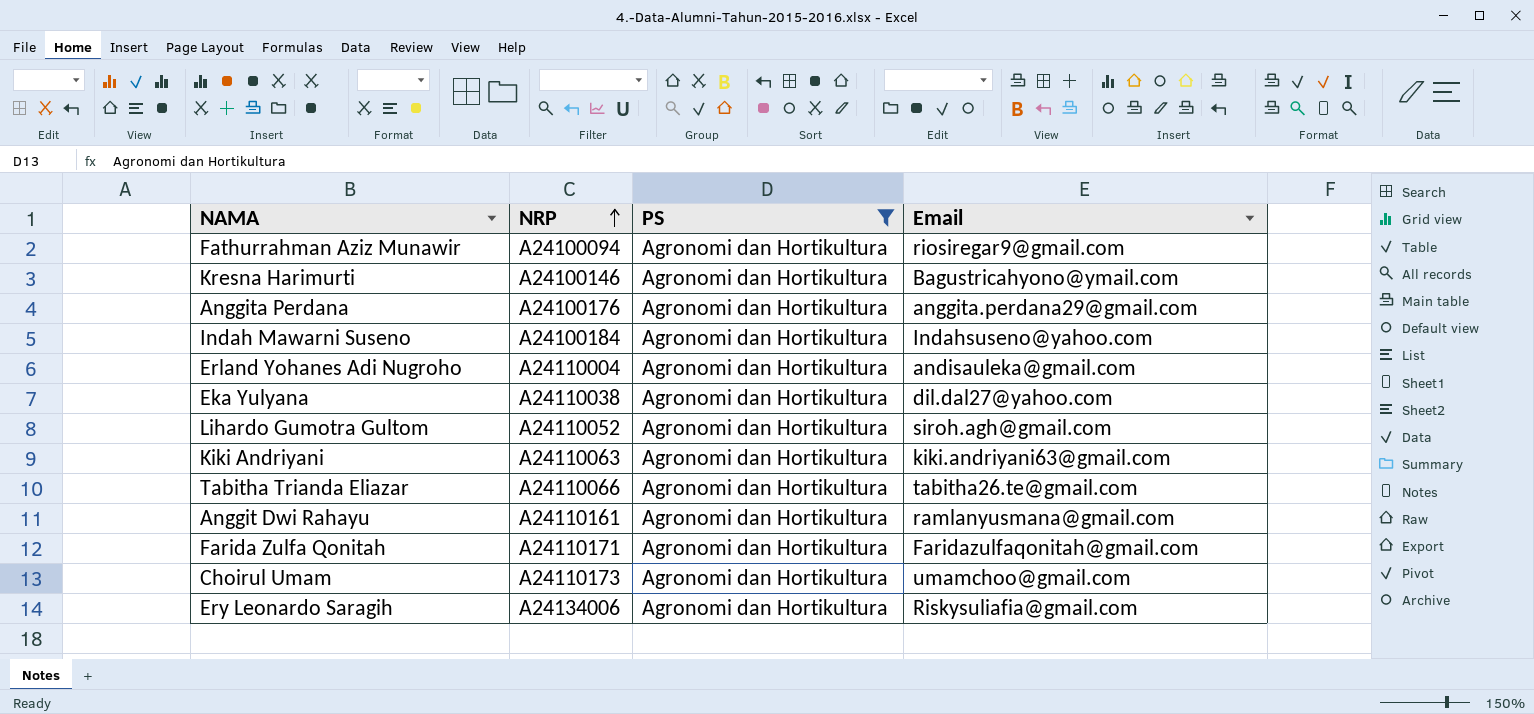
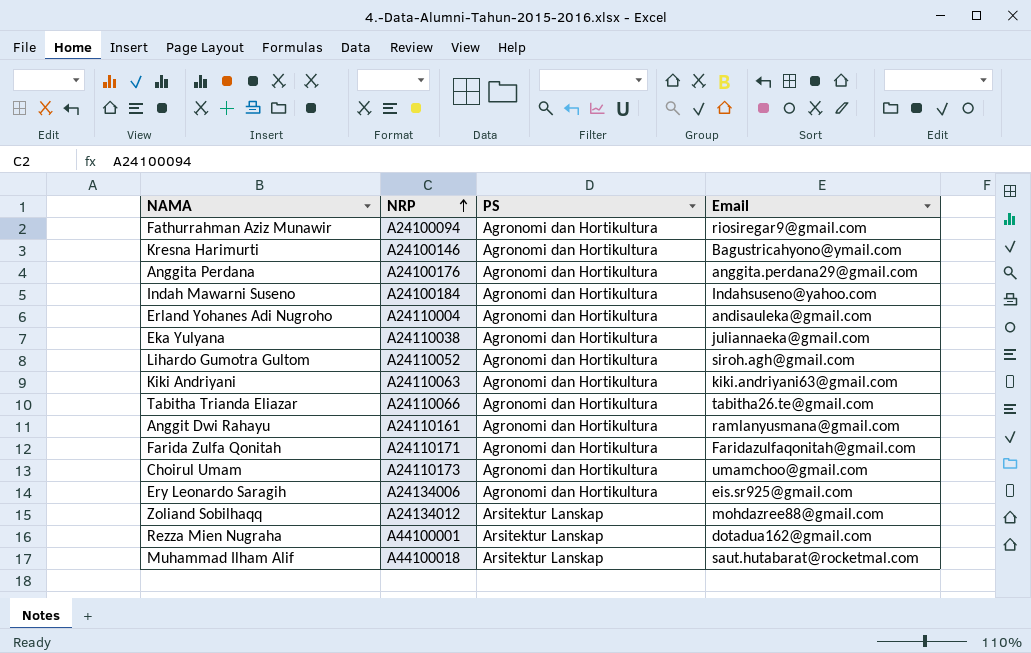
filter: PS = Agronomi dan Hortikultura -> none
Eka Yulyana | Email: dil.dal27@yahoo.com -> juliannaeka@gmail.com
Ery Leonardo Saragih | Email: Riskysuliafia@gmail.com -> eis.sr925@gmail.com

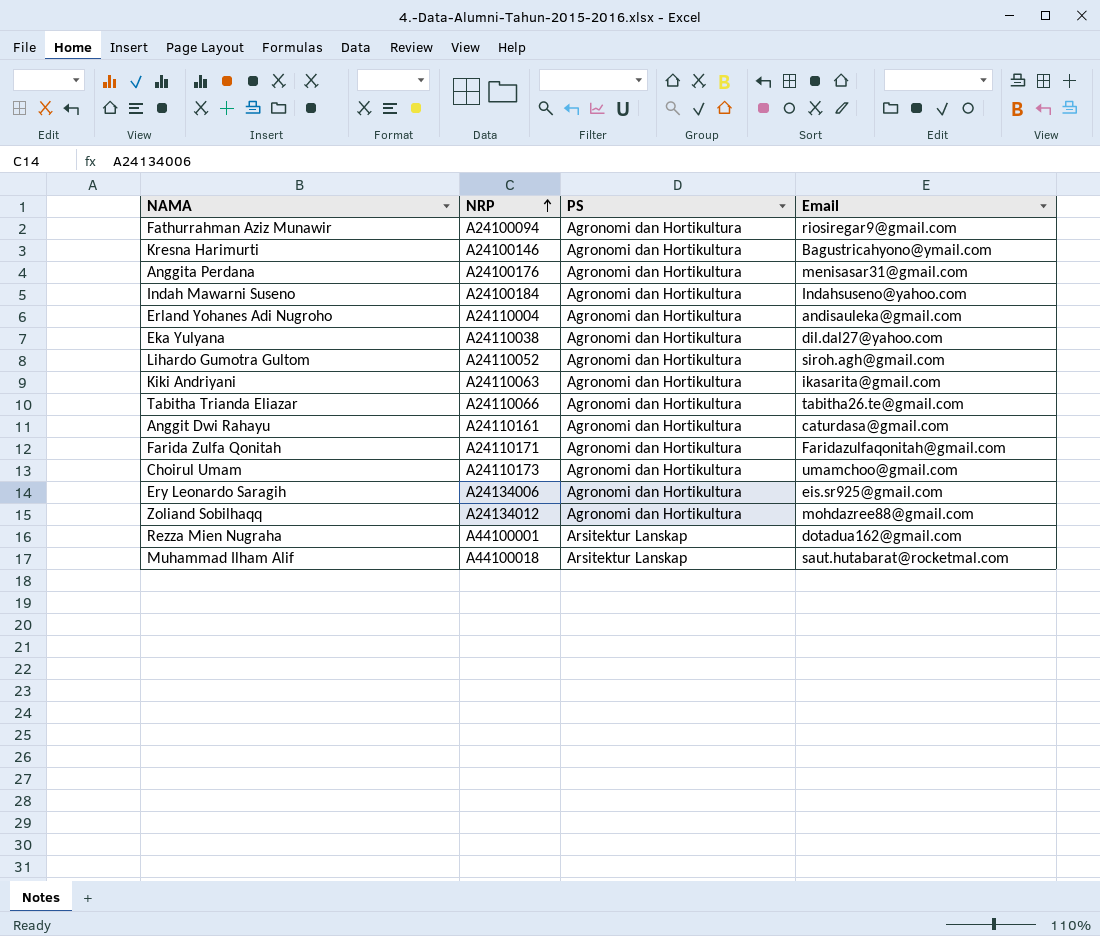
Anggita Perdana | Email: anggita.perdana29@gmail.com -> menisasar31@gmail.com
Eka Yulyana | Email: juliannaeka@gmail.com -> dil.dal27@yahoo.com
Kiki Andriyani | Email: kiki.andriyani63@gmail.com -> ikasarita@gmail.com
Anggit Dwi Rahayu | Email: ramlanyusmana@gmail.com -> caturdasa@gmail.com
Zoliand Sobilhaqq | PS: Arsitektur Lanskap -> Agronomi dan Hortikultura

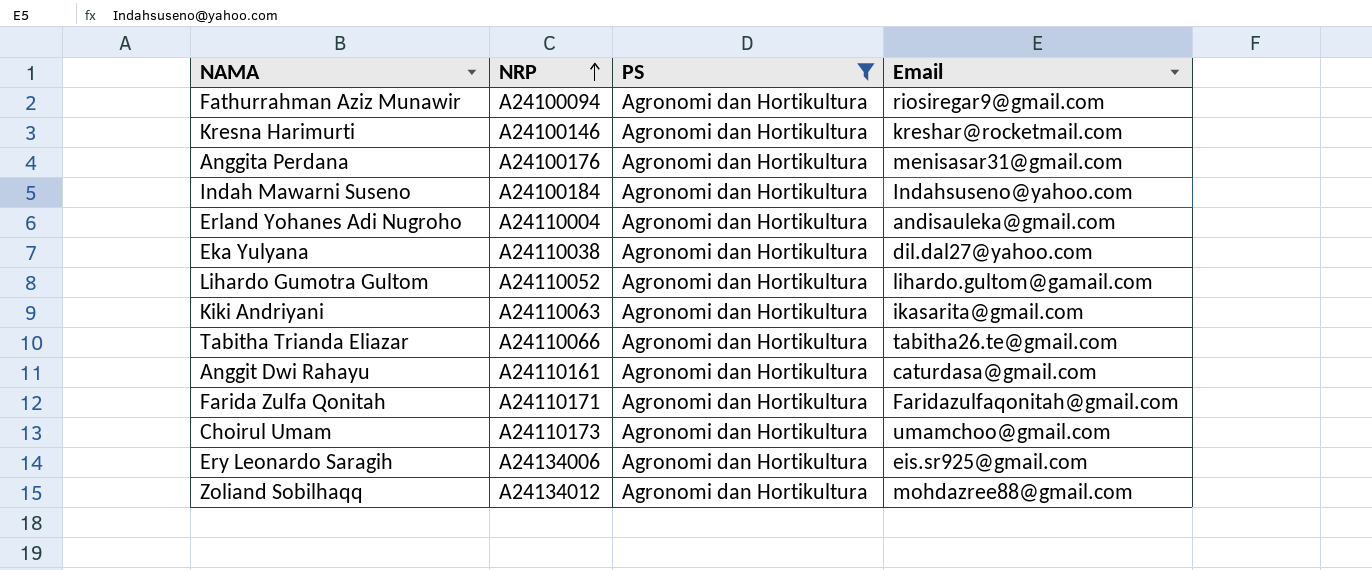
filter: none -> PS = Agronomi dan Hortikultura
Kresna Harimurti | Email: Bagustricahyono@ymail.com -> kreshar@rocketmail.com
Lihardo Gumotra Gultom | Email: siroh.agh@gmail.com -> lihardo.gultom@gamail.com

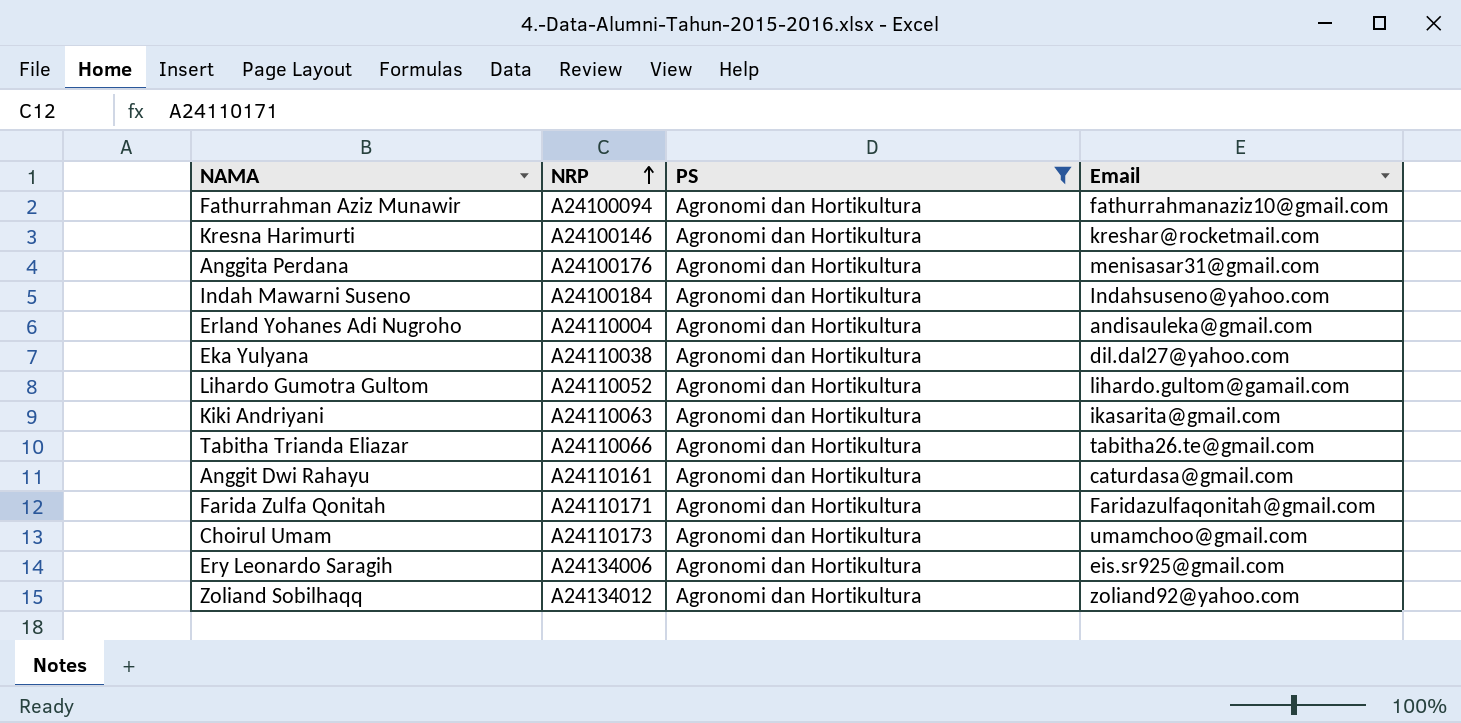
Fathurrahman Aziz Munawir | Email: riosiregar9@gmail.com -> fathurrahmanaziz10@gmail.com
Zoliand Sobilhaqq | Email: mohdazree88@gmail.com -> zoliand92@yahoo.com

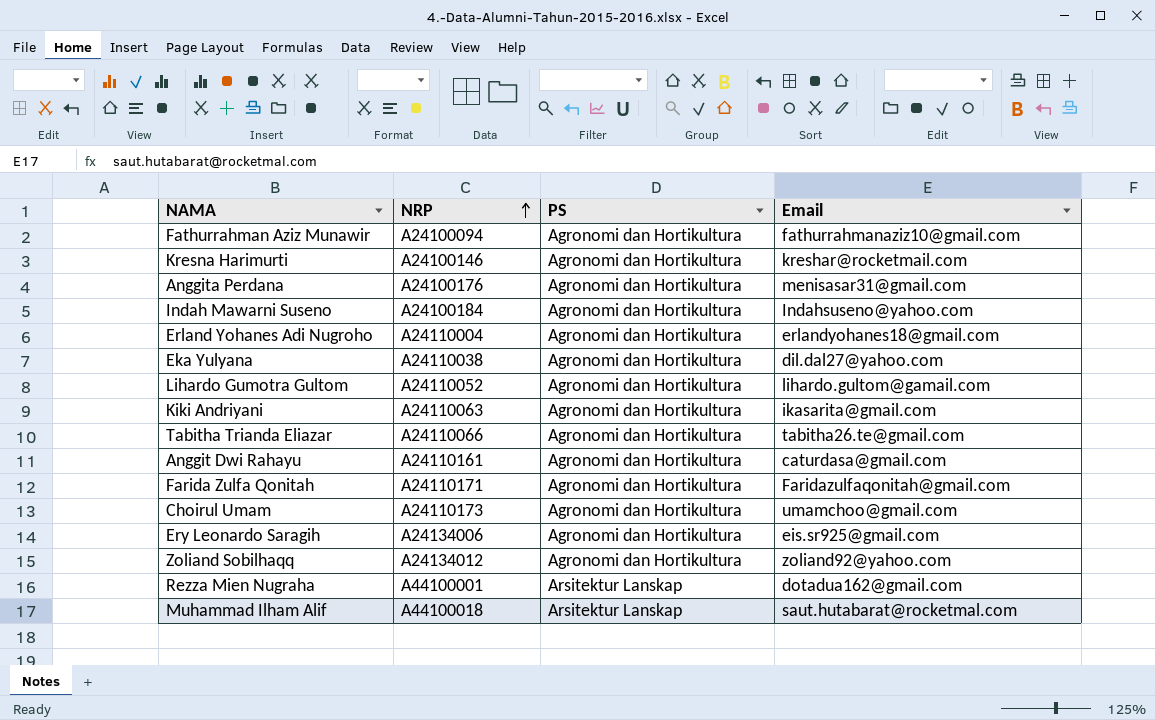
filter: PS = Agronomi dan Hortikultura -> none
Erland Yohanes Adi Nugroho | Email: andisauleka@gmail.com -> erlandyohanes18@gmail.com

